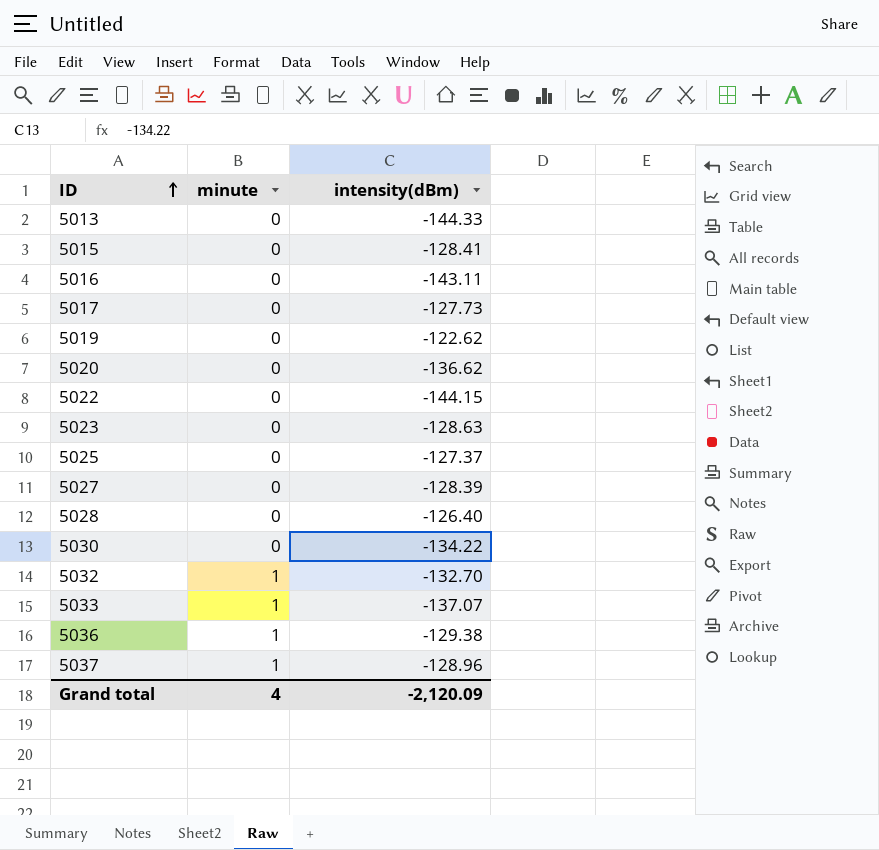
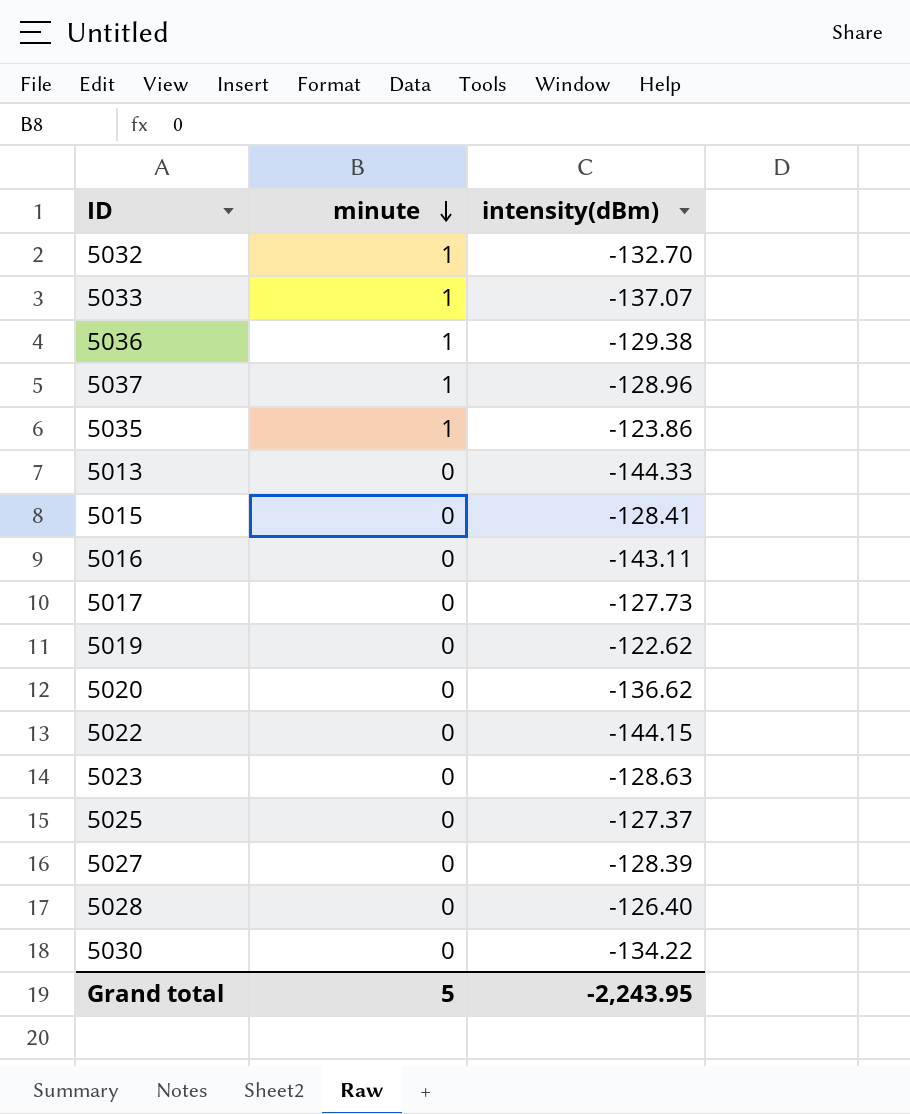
row order: ID ascending -> minute descending
row 5035: none -> 1 | -123.86
Grand total | minute: 4 -> 5
Grand total | intensity(dBm): -2,120.09 -> -2,243.95

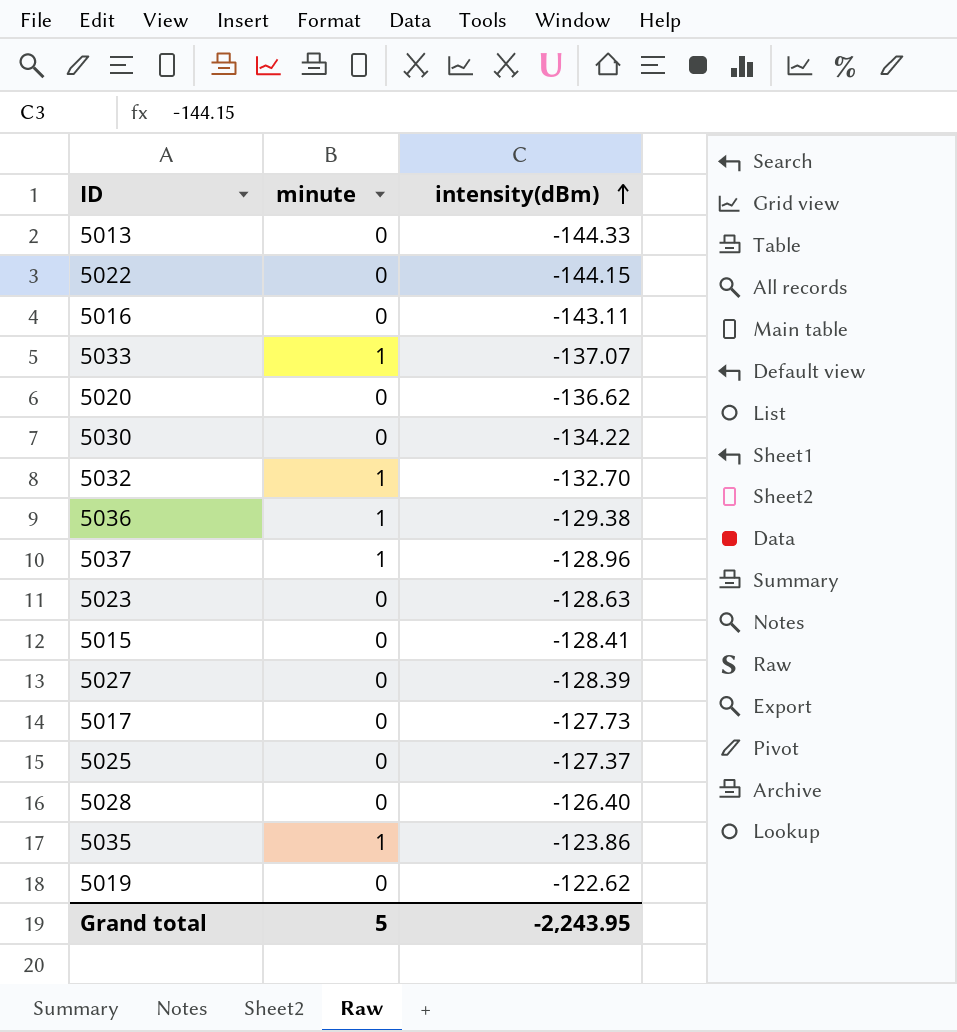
row order: minute descending -> intensity(dBm) ascending

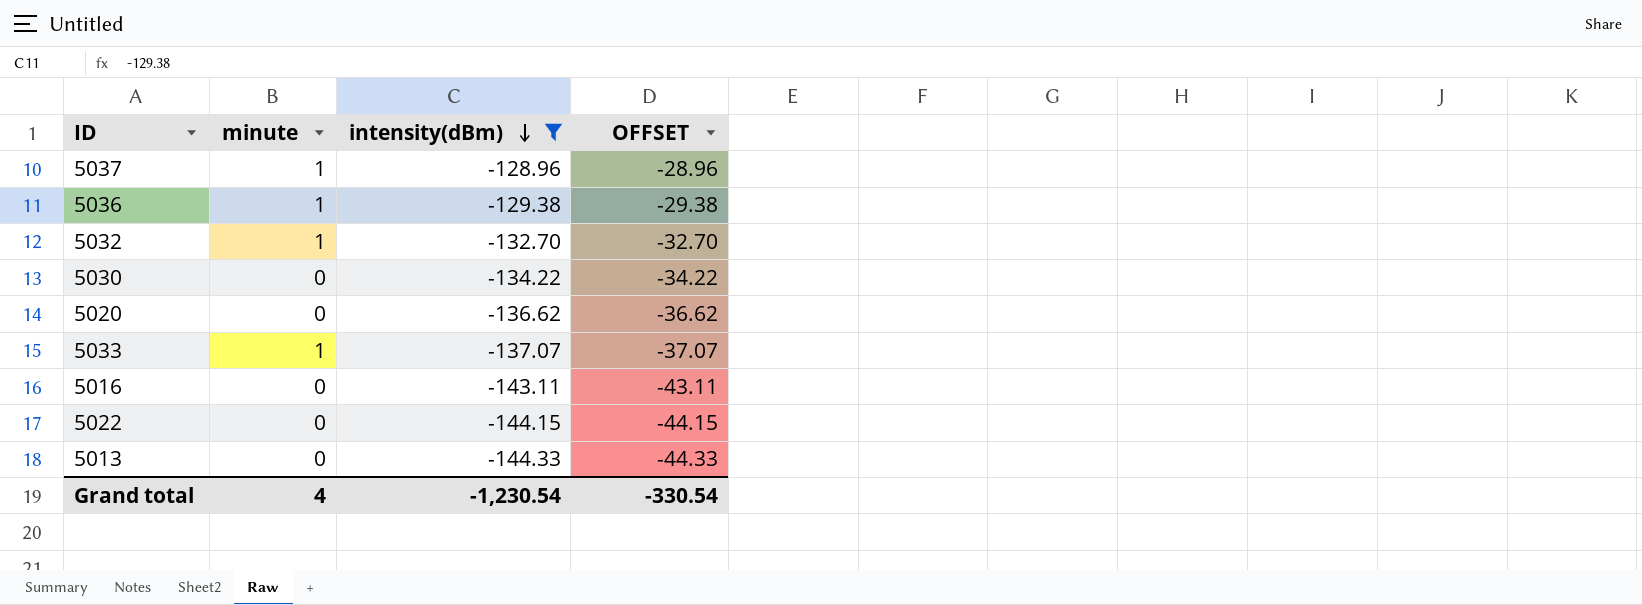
filter: none -> intensity(dBm) <= -128.96
row order: intensity(dBm) ascending -> intensity(dBm) descending
column OFFSET | formula: none -> [intensity(dBm)] + 100
Grand total | minute: 5 -> 4
Grand total | intensity(dBm): -2,243.95 -> -1,230.54

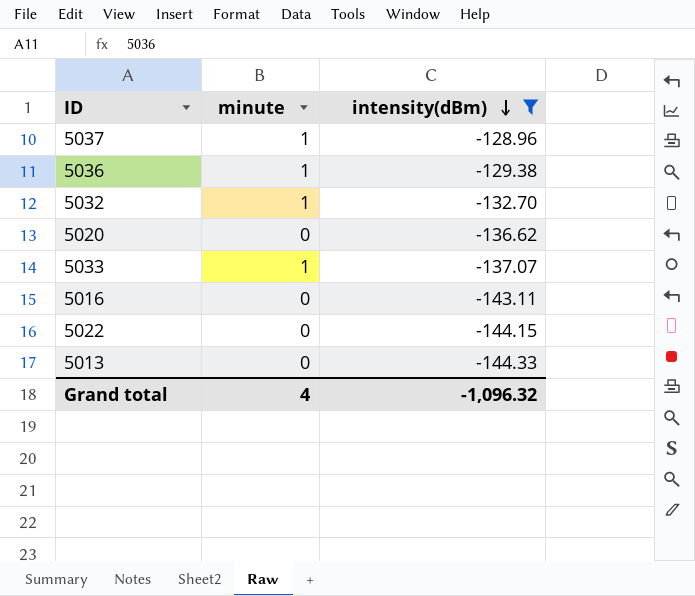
column OFFSET | formula: [intensity(dBm)] + 100 -> none
row 5030: 0 | -134.22 | -34.22 -> none
Grand total | intensity(dBm): -1,230.54 -> -1,096.32

